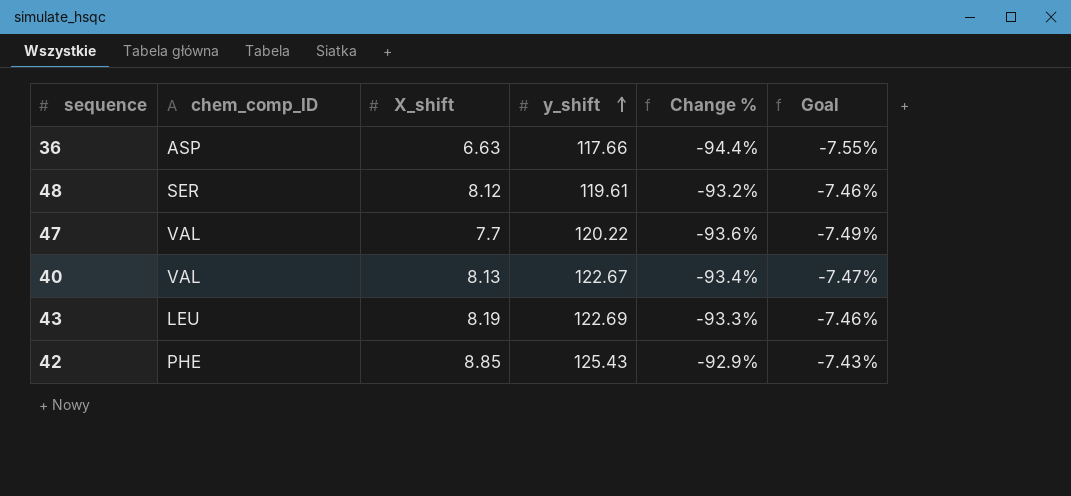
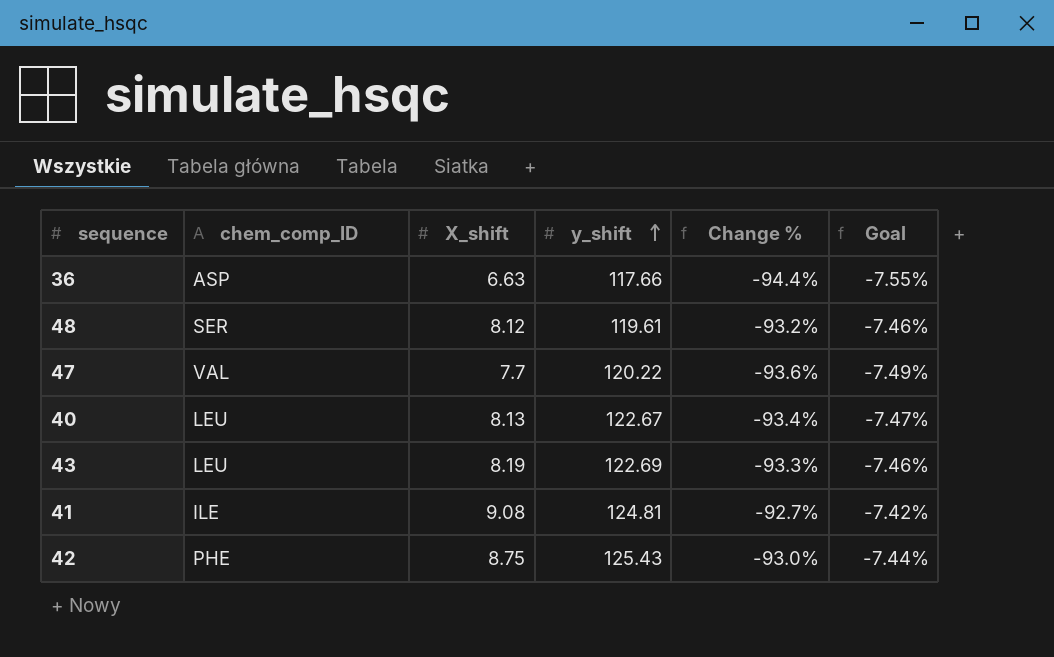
40 | chem_comp_ID: VAL -> LEU
row 41: none -> ILE | 9.08 | 124.81 | -92.7% | -7.42%
42 | X_shift: 8.85 -> 8.75
42 | Change %: -92.9% -> -93.0%
42 | Goal: -7.43% -> -7.44%

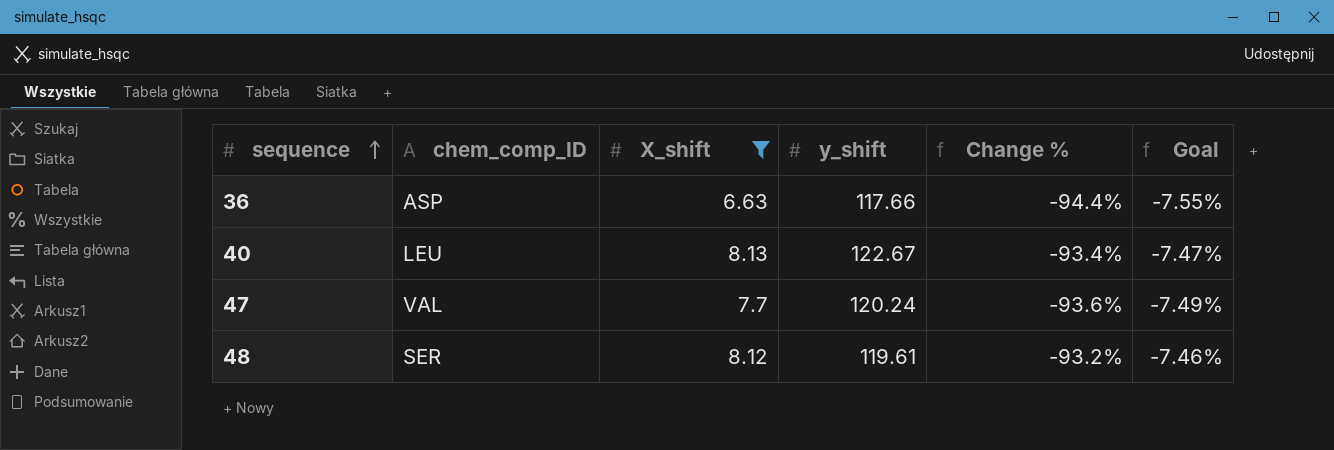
filter: none -> X_shift <= 8.13
row order: y_shift ascending -> sequence ascending
47 | y_shift: 120.22 -> 120.24

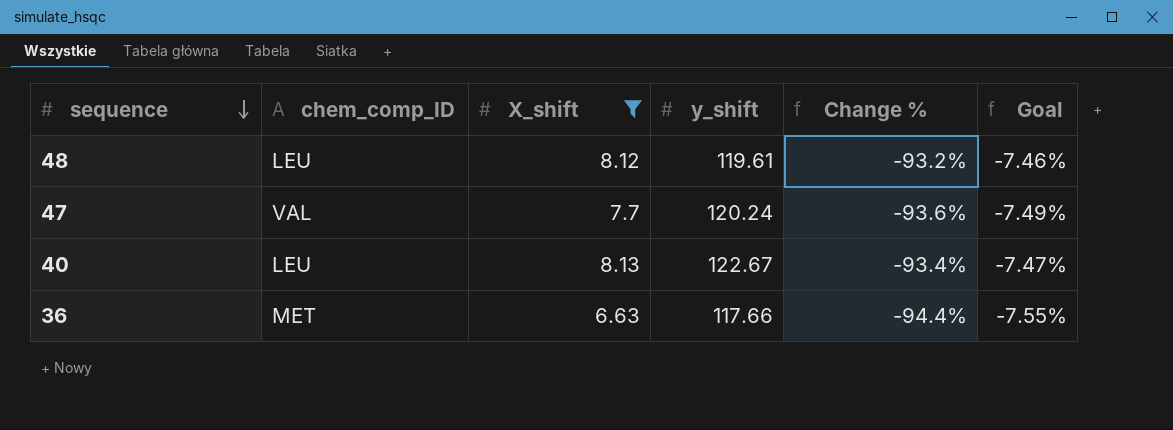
row order: sequence ascending -> sequence descending
48 | chem_comp_ID: SER -> LEU
36 | chem_comp_ID: ASP -> MET

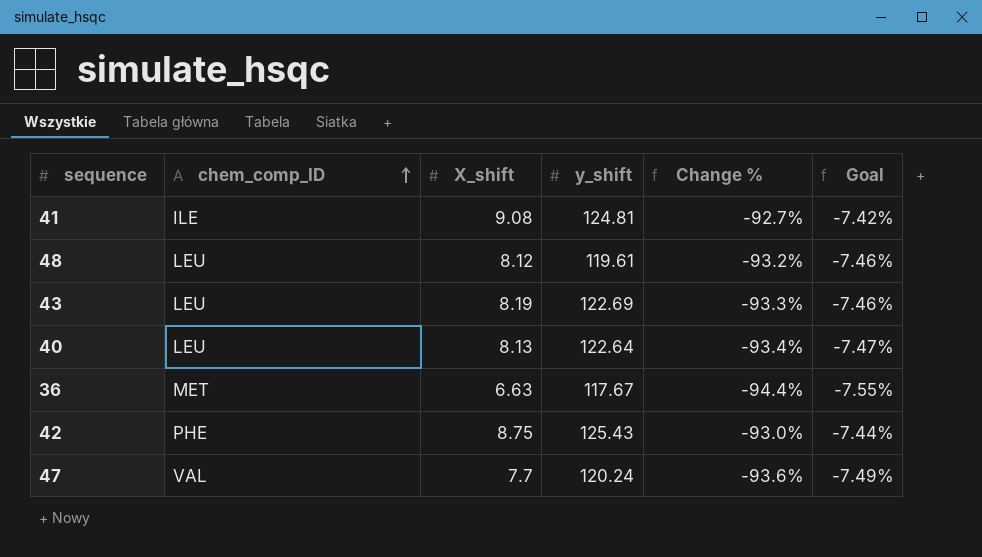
filter: X_shift <= 8.13 -> none
row order: sequence descending -> chem_comp_ID ascending
40 | y_shift: 122.67 -> 122.64
36 | y_shift: 117.66 -> 117.67

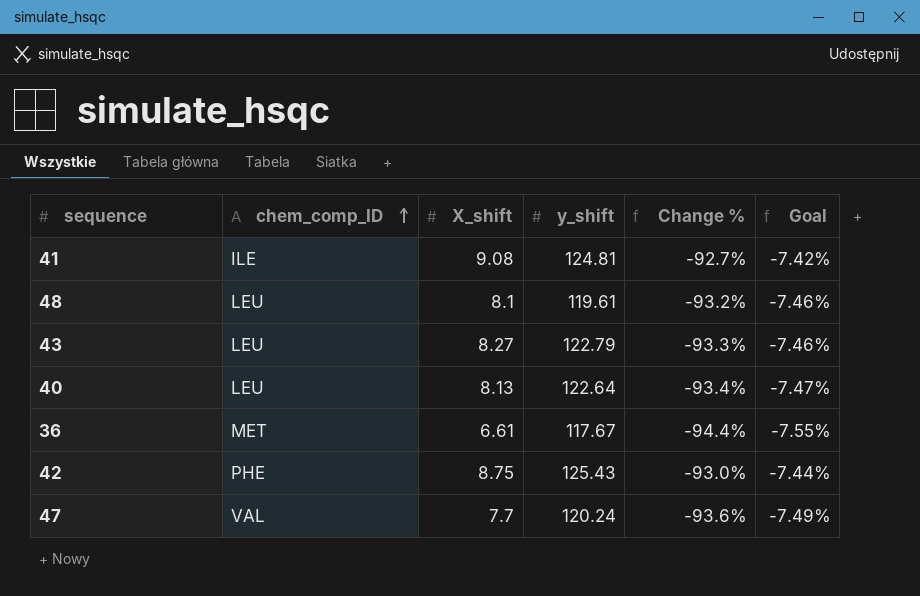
48 | X_shift: 8.12 -> 8.1
43 | X_shift: 8.19 -> 8.27
43 | y_shift: 122.69 -> 122.79
36 | X_shift: 6.63 -> 6.61

